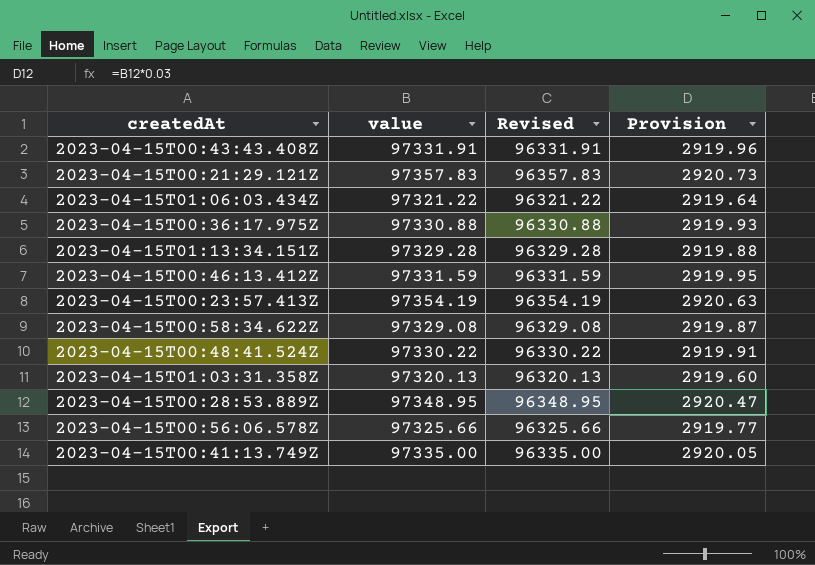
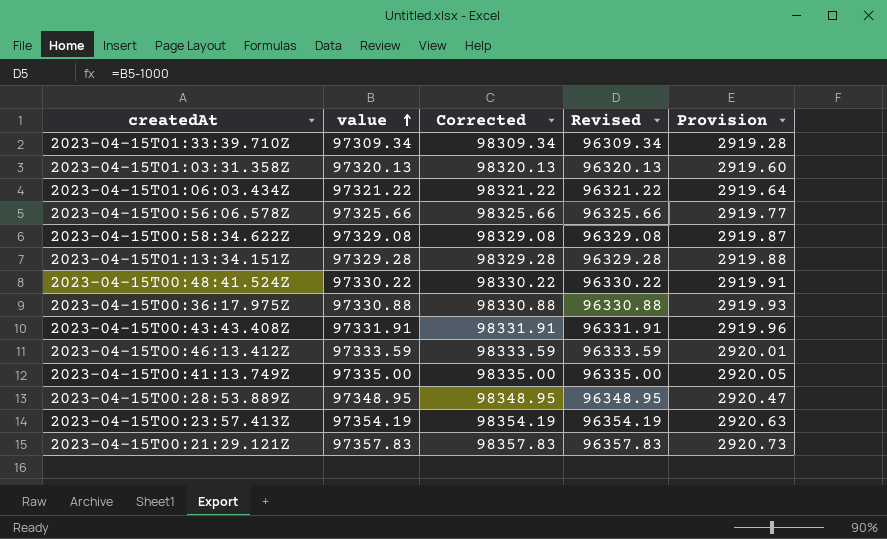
row order: none -> value ascending
column Corrected | formula: none -> [value] + 1000
row 2023-04-15T01:33:39.710Z: none -> 97309.34 | 98309.34 | 96309.34 | 2919.28
2023-04-15T00:46:13.412Z | value: 97331.59 -> 97333.59
2023-04-15T00:46:13.412Z | Revised: 96331.59 -> 96333.59
2023-04-15T00:46:13.412Z | Provision: 2919.95 -> 2920.01

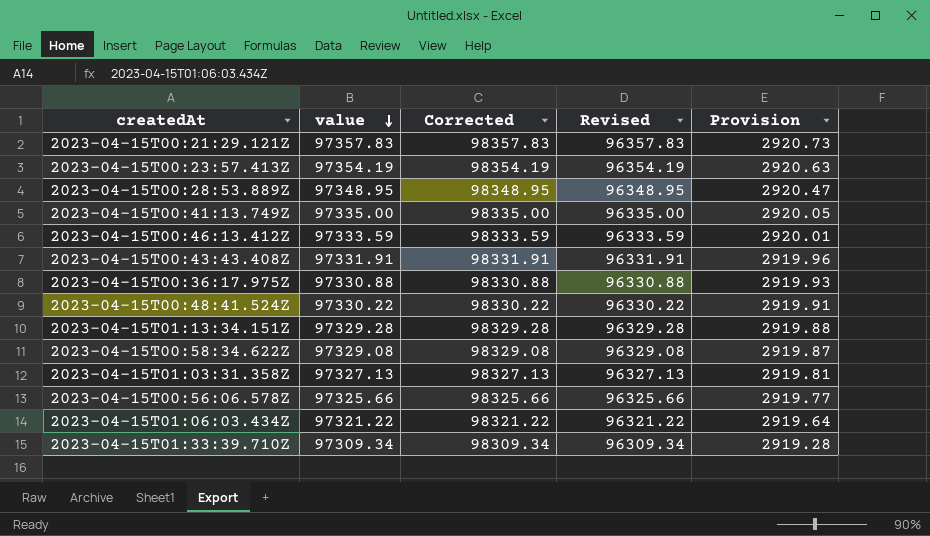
row order: value ascending -> value descending
2023-04-15T01:03:31.358Z | value: 97320.13 -> 97327.13
2023-04-15T01:03:31.358Z | Corrected: 98320.13 -> 98327.13
2023-04-15T01:03:31.358Z | Revised: 96320.13 -> 96327.13
2023-04-15T01:03:31.358Z | Provision: 2919.60 -> 2919.81

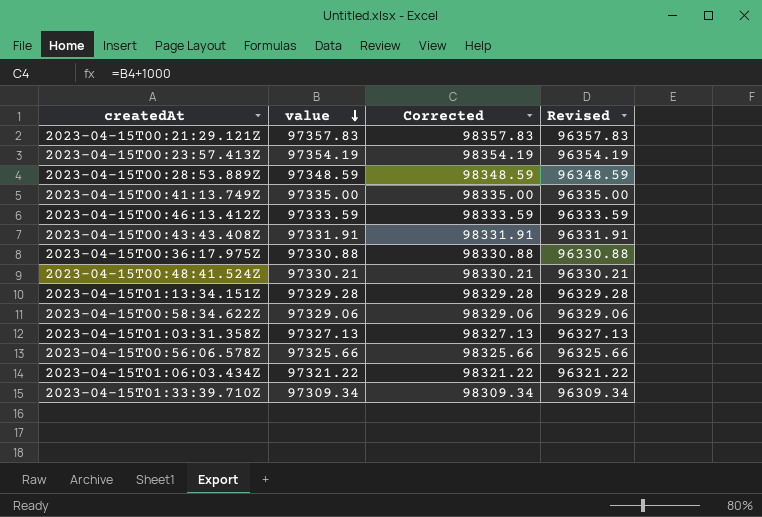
column Provision | formula: [value] * 0.03 -> none
2023-04-15T00:28:53.889Z | value: 97348.95 -> 97348.59
2023-04-15T00:28:53.889Z | Corrected: 98348.95 -> 98348.59
2023-04-15T00:28:53.889Z | Revised: 96348.95 -> 96348.59
2023-04-15T00:48:41.524Z | value: 97330.22 -> 97330.21
2023-04-15T00:48:41.524Z | Corrected: 98330.22 -> 98330.21
2023-04-15T00:48:41.524Z | Revised: 96330.22 -> 96330.21
2023-04-15T00:58:34.622Z | value: 97329.08 -> 97329.06
2023-04-15T00:58:34.622Z | Corrected: 98329.08 -> 98329.06
2023-04-15T00:58:34.622Z | Revised: 96329.08 -> 96329.06

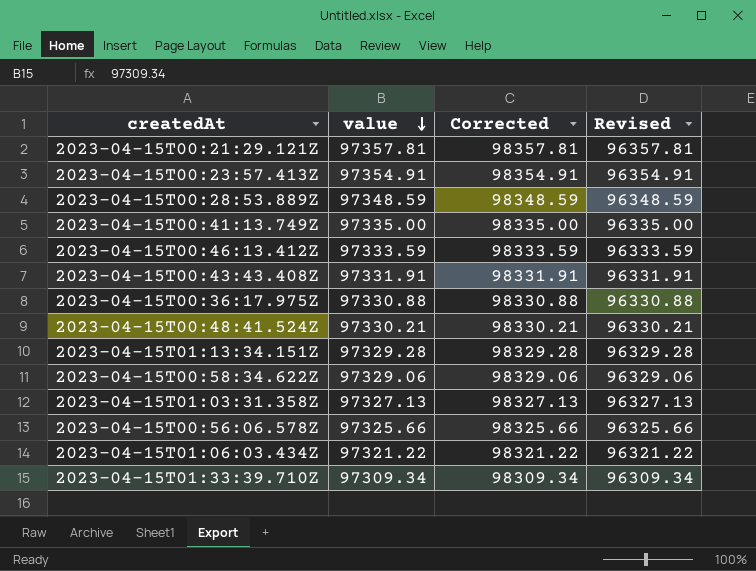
2023-04-15T00:21:29.121Z | value: 97357.83 -> 97357.81
2023-04-15T00:21:29.121Z | Corrected: 98357.83 -> 98357.81
2023-04-15T00:21:29.121Z | Revised: 96357.83 -> 96357.81
2023-04-15T00:23:57.413Z | value: 97354.19 -> 97354.91
2023-04-15T00:23:57.413Z | Corrected: 98354.19 -> 98354.91
2023-04-15T00:23:57.413Z | Revised: 96354.19 -> 96354.91

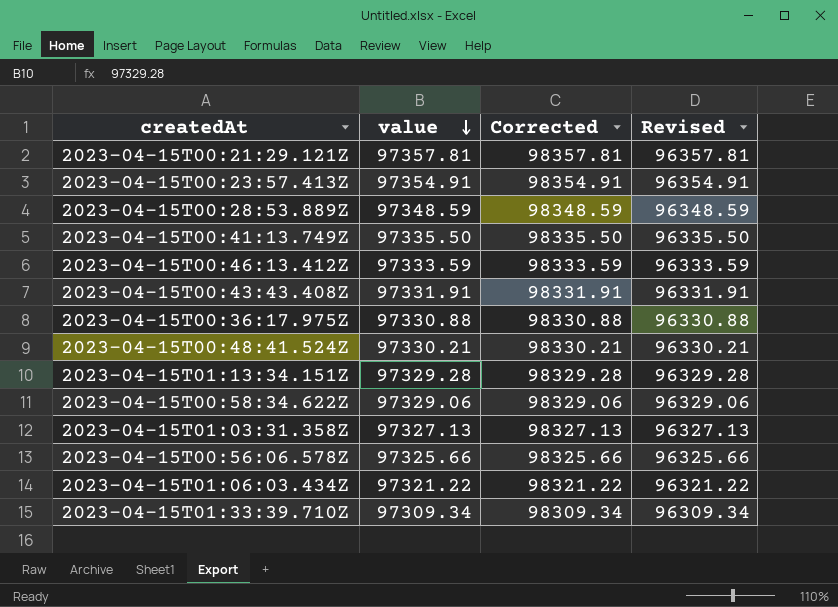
2023-04-15T00:41:13.749Z | value: 97335.00 -> 97335.50
2023-04-15T00:41:13.749Z | Corrected: 98335.00 -> 98335.50
2023-04-15T00:41:13.749Z | Revised: 96335.00 -> 96335.50

